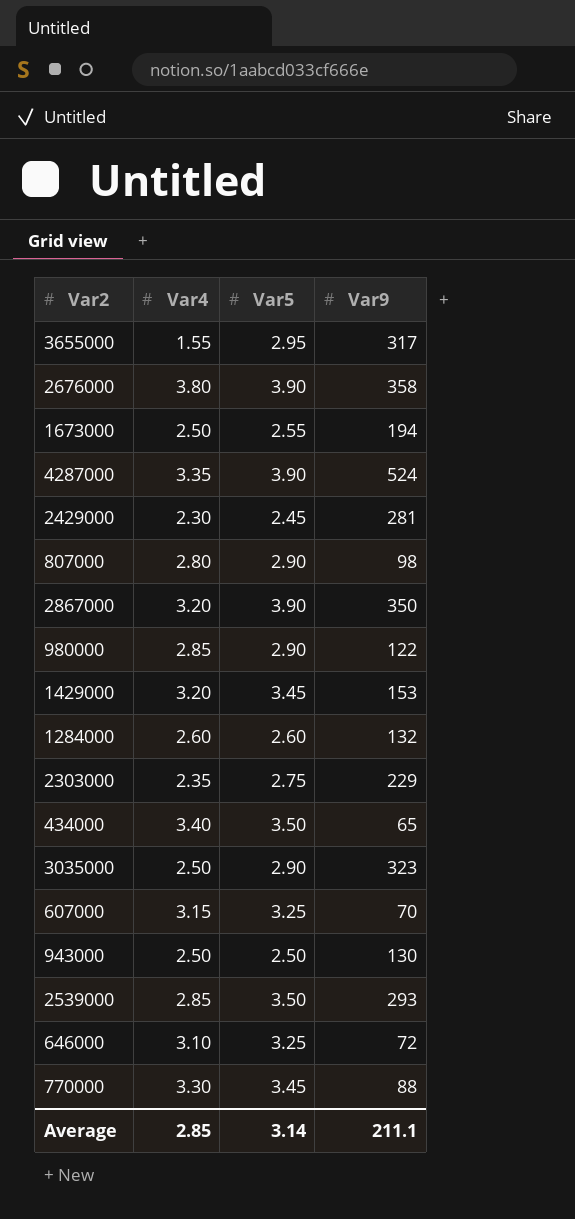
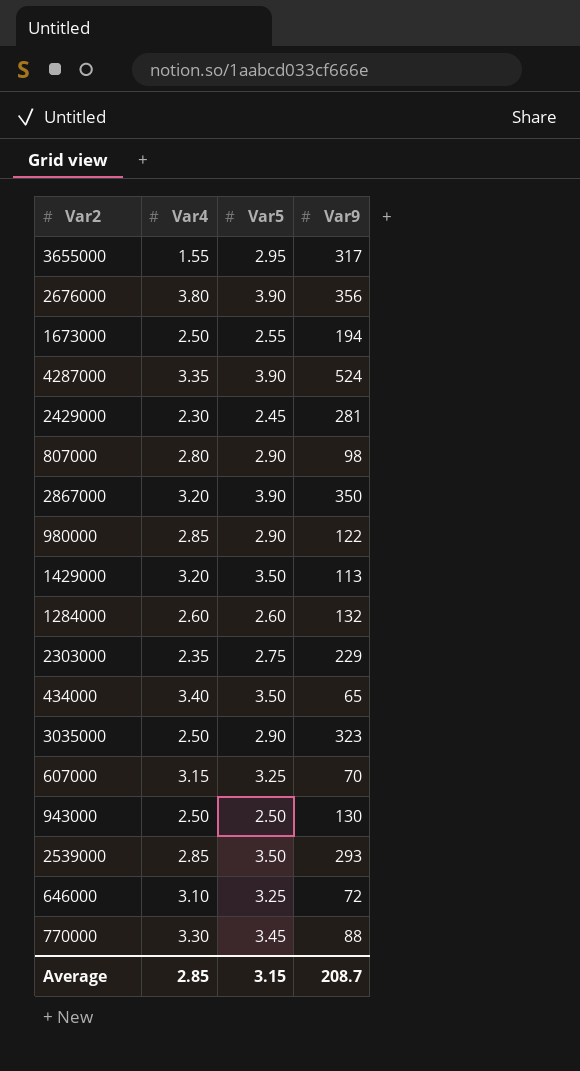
2676000 | Var9: 358 -> 356
1429000 | Var5: 3.45 -> 3.50
1429000 | Var9: 153 -> 113
Average | Var5: 3.14 -> 3.15
Average | Var9: 211.1 -> 208.7

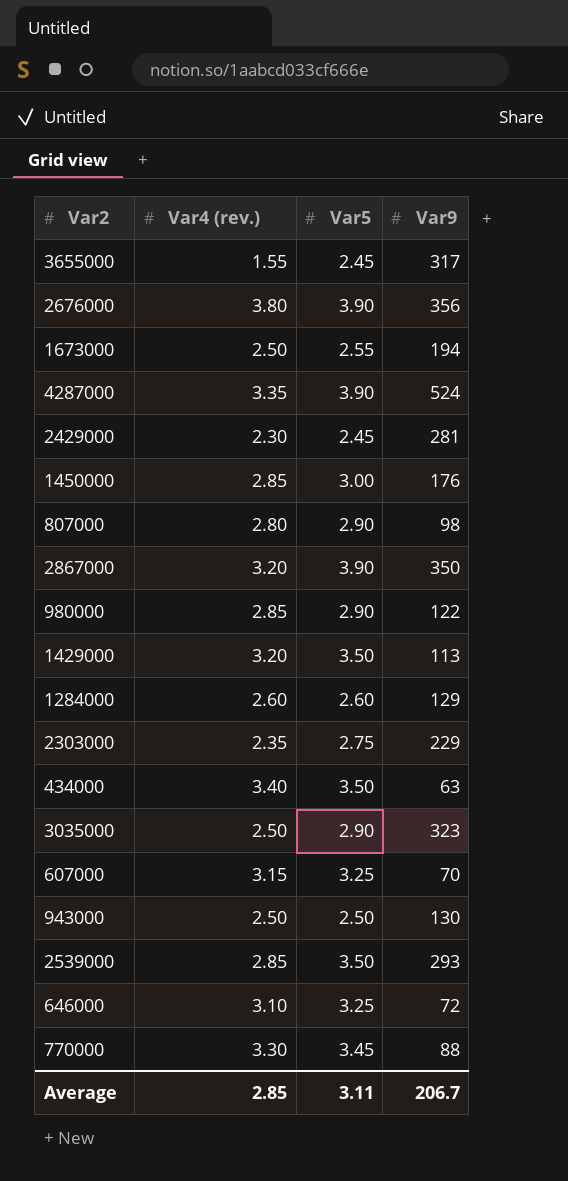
column name: Var4 -> Var4 (rev.)
3655000 | Var5: 2.95 -> 2.45
row 1450000: none -> 2.85 | 3.00 | 176
1284000 | Var9: 132 -> 129
434000 | Var9: 65 -> 63
Average | Var5: 3.15 -> 3.11
Average | Var9: 208.7 -> 206.7

